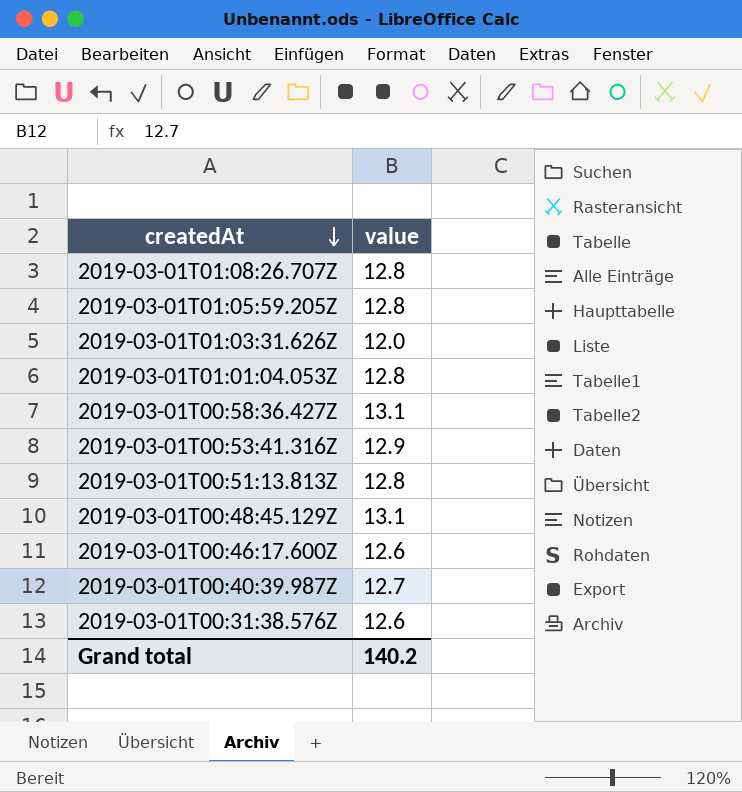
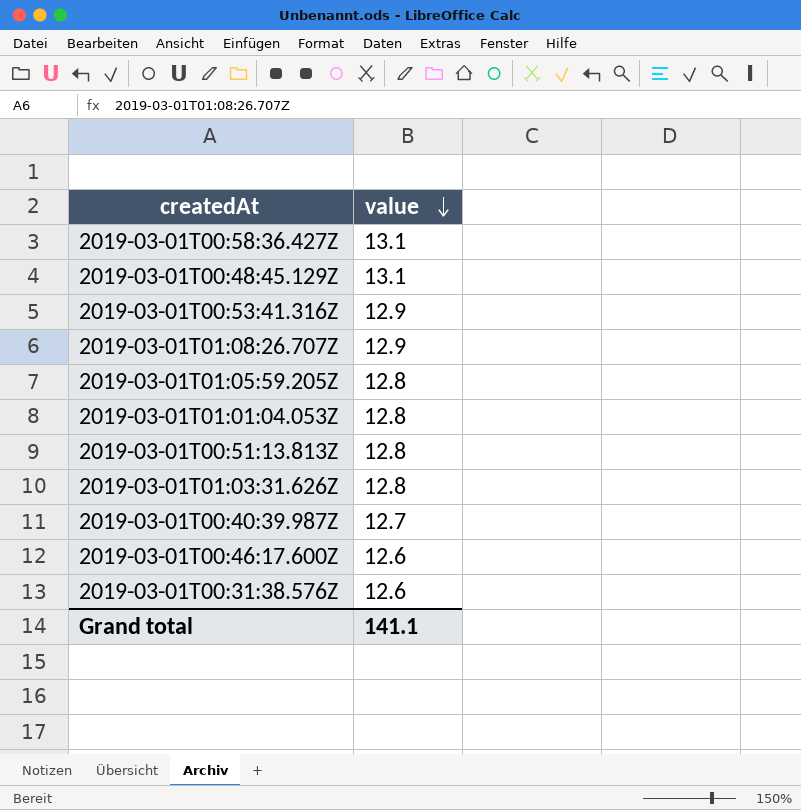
row order: createdAt descending -> value descending
2019-03-01T01:08:26.707Z | value: 12.8 -> 12.9
2019-03-01T01:03:31.626Z | value: 12.0 -> 12.8
Grand total | value: 140.2 -> 141.1

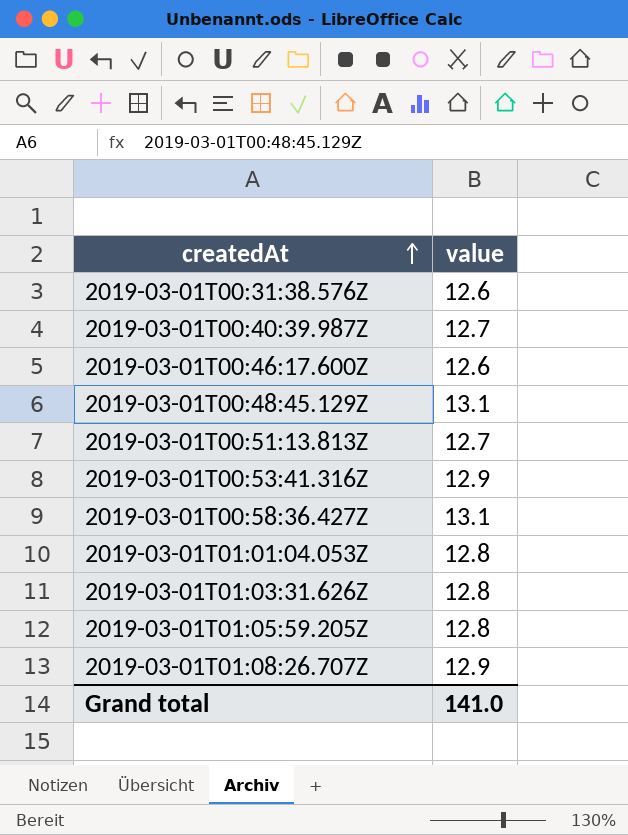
row order: value descending -> createdAt ascending
2019-03-01T00:51:13.813Z | value: 12.8 -> 12.7
Grand total | value: 141.1 -> 141.0

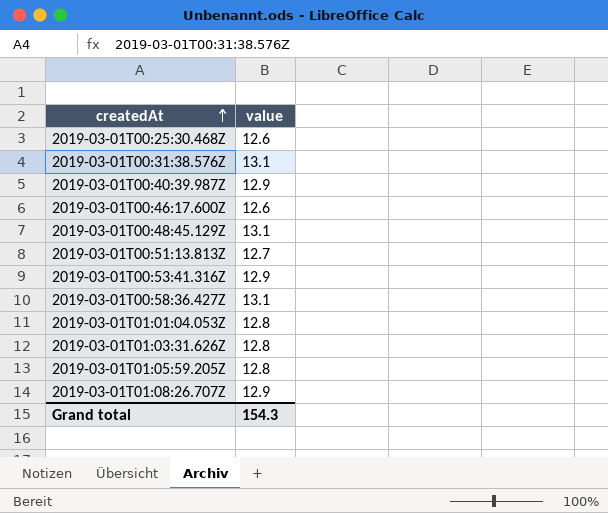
row 2019-03-01T00:25:30.468Z: none -> 12.6
2019-03-01T00:31:38.576Z | value: 12.6 -> 13.1
2019-03-01T00:40:39.987Z | value: 12.7 -> 12.9
Grand total | value: 141.0 -> 154.3

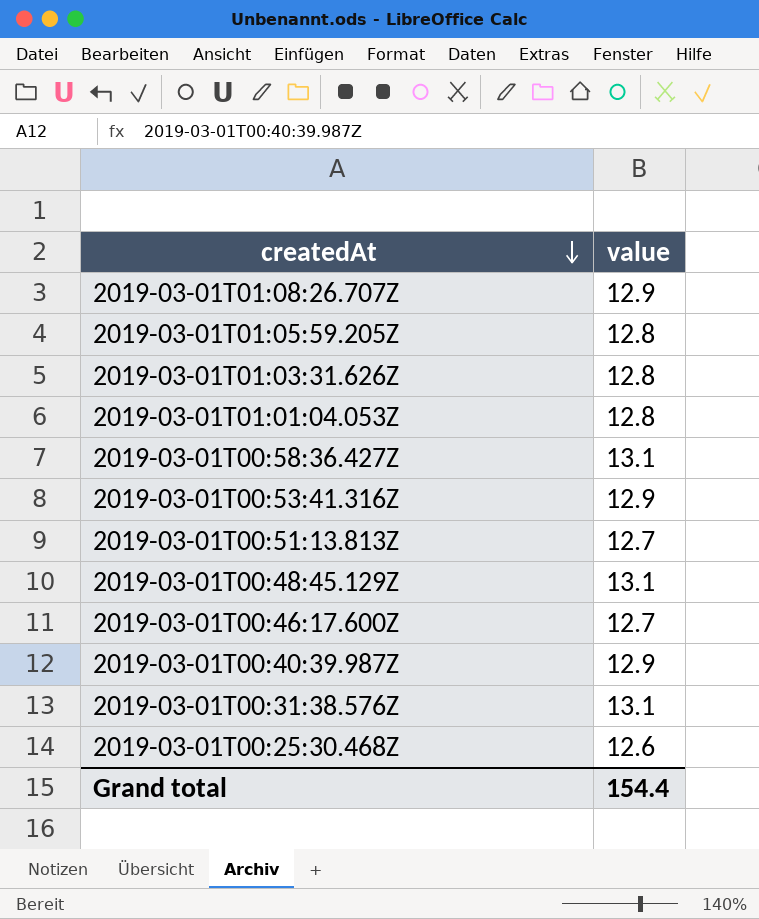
row order: createdAt ascending -> createdAt descending
2019-03-01T00:46:17.600Z | value: 12.6 -> 12.7
Grand total | value: 154.3 -> 154.4

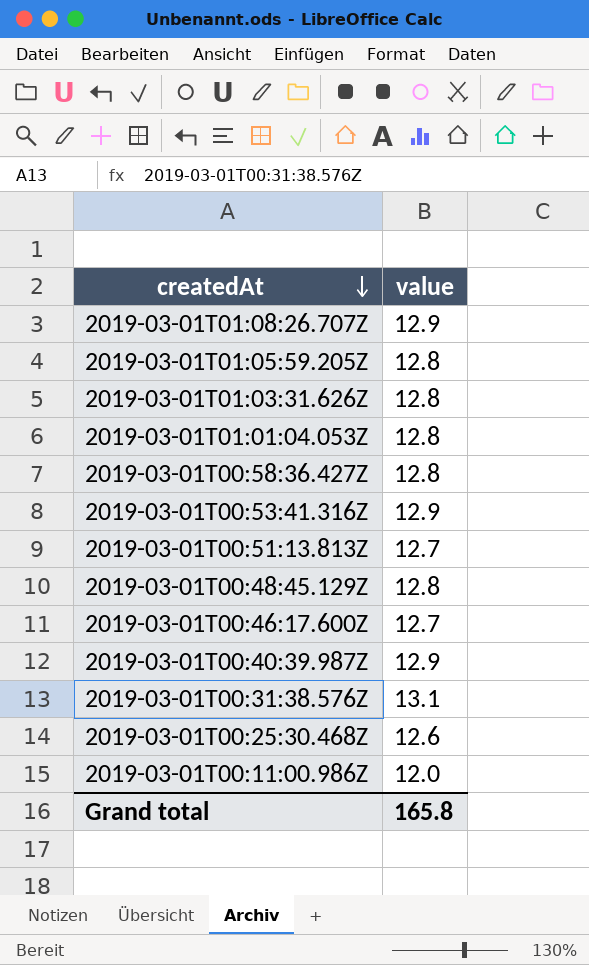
2019-03-01T00:58:36.427Z | value: 13.1 -> 12.8
2019-03-01T00:48:45.129Z | value: 13.1 -> 12.8
row 2019-03-01T00:11:00.986Z: none -> 12.0
Grand total | value: 154.4 -> 165.8

